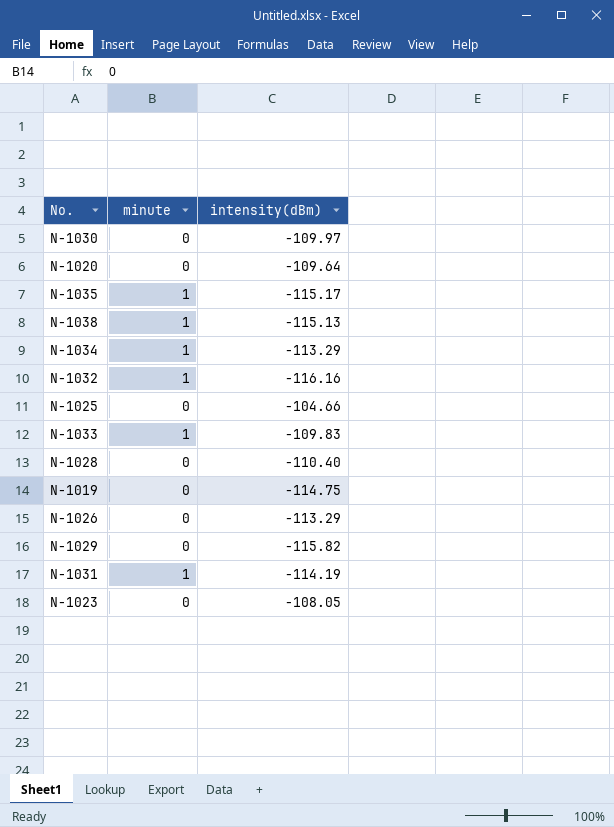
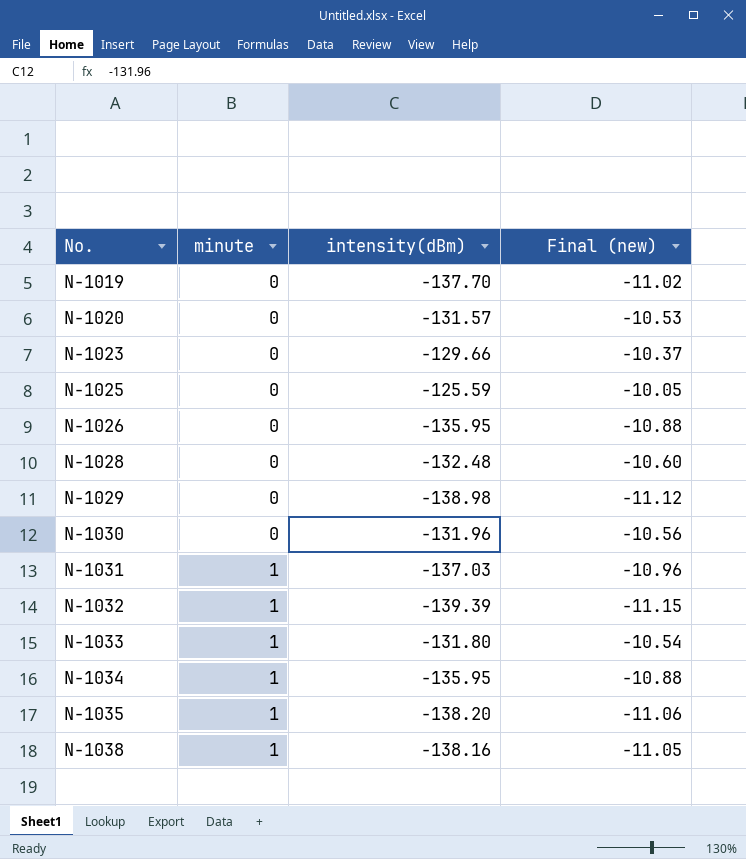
row order: none -> No. ascending
column Final (new) | formula: none -> [intensity(dBm)] * 0.08
N-1019 | intensity(dBm): -114.75 -> -137.70
N-1020 | intensity(dBm): -109.64 -> -131.57
N-1023 | intensity(dBm): -108.05 -> -129.66
N-1025 | intensity(dBm): -104.66 -> -125.59
N-1026 | intensity(dBm): -113.29 -> -135.95
N-1028 | intensity(dBm): -110.40 -> -132.48
N-1029 | intensity(dBm): -115.82 -> -138.98
N-1030 | intensity(dBm): -109.97 -> -131.96
N-1031 | intensity(dBm): -114.19 -> -137.03
N-1032 | intensity(dBm): -116.16 -> -139.39
N-1033 | intensity(dBm): -109.83 -> -131.80
N-1034 | intensity(dBm): -113.29 -> -135.95
N-1035 | intensity(dBm): -115.17 -> -138.20
N-1038 | intensity(dBm): -115.13 -> -138.16

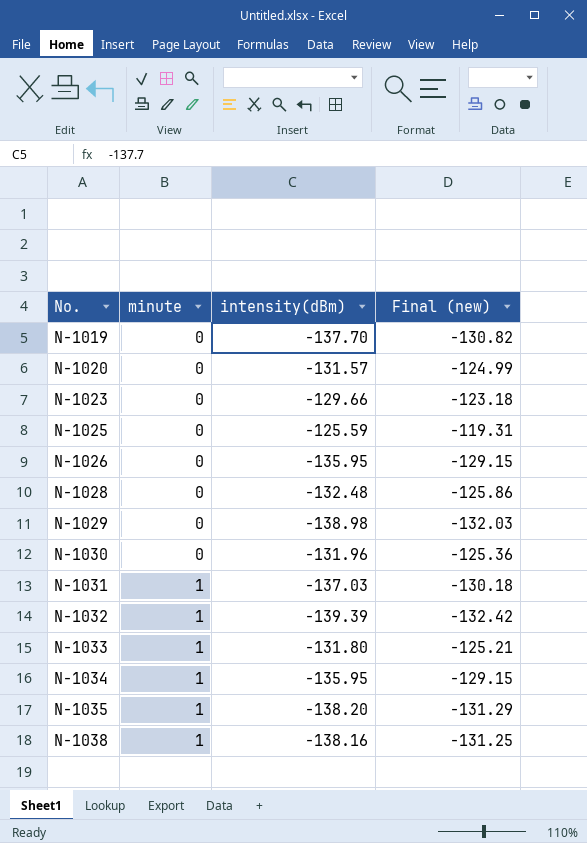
column Final (new) | formula: [intensity(dBm)] * 0.08 -> [intensity(dBm)] * 0.95

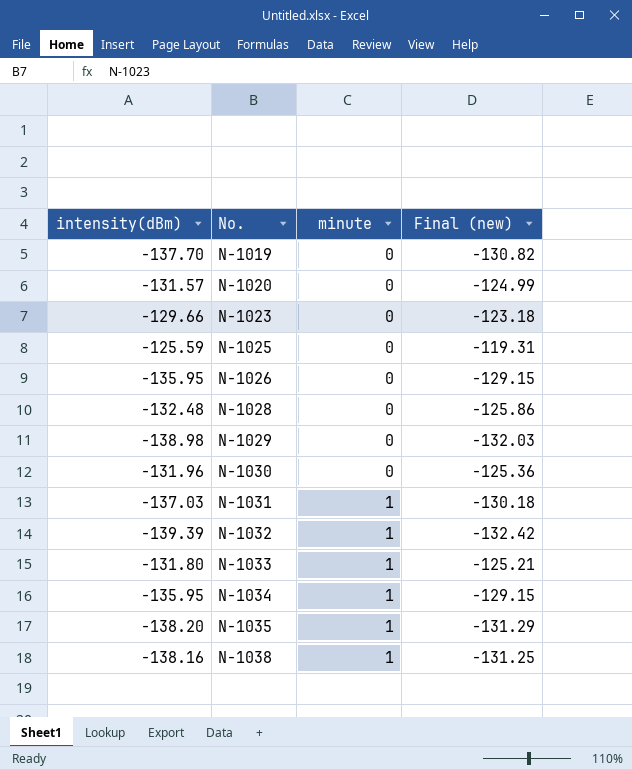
column intensity(dBm) | position: 3 -> 1

